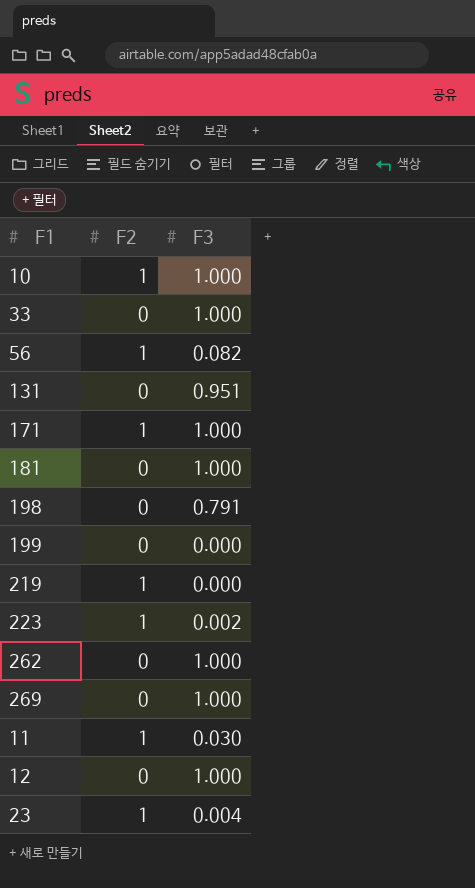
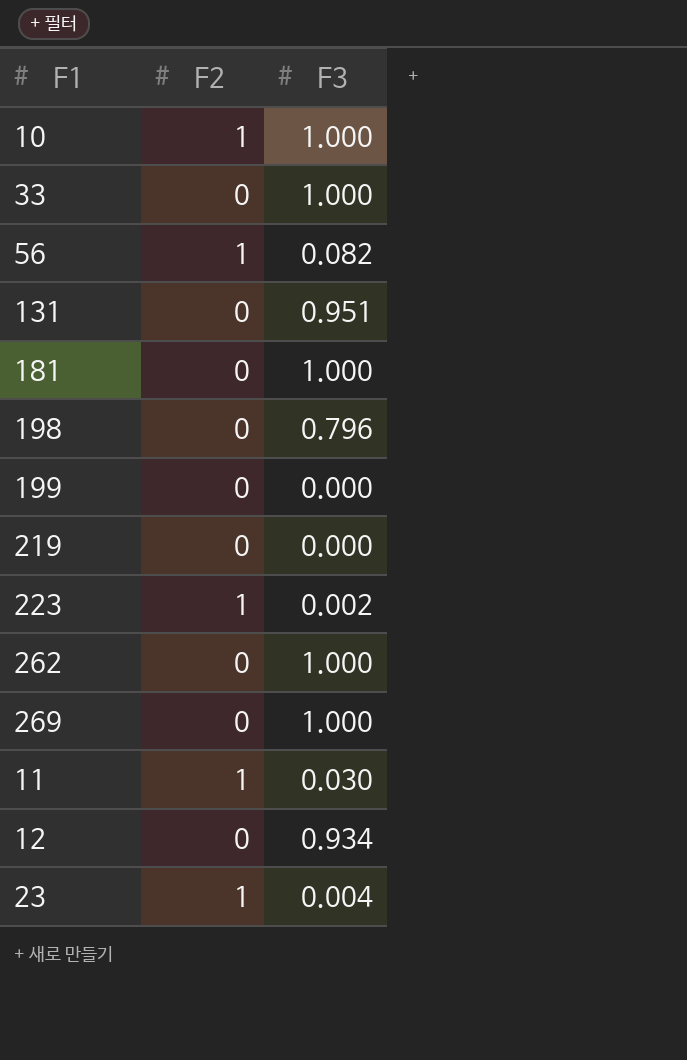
row 171: 1 | 1.000 -> none
198 | F3: 0.791 -> 0.796
219 | F2: 1 -> 0
12 | F3: 1.000 -> 0.934

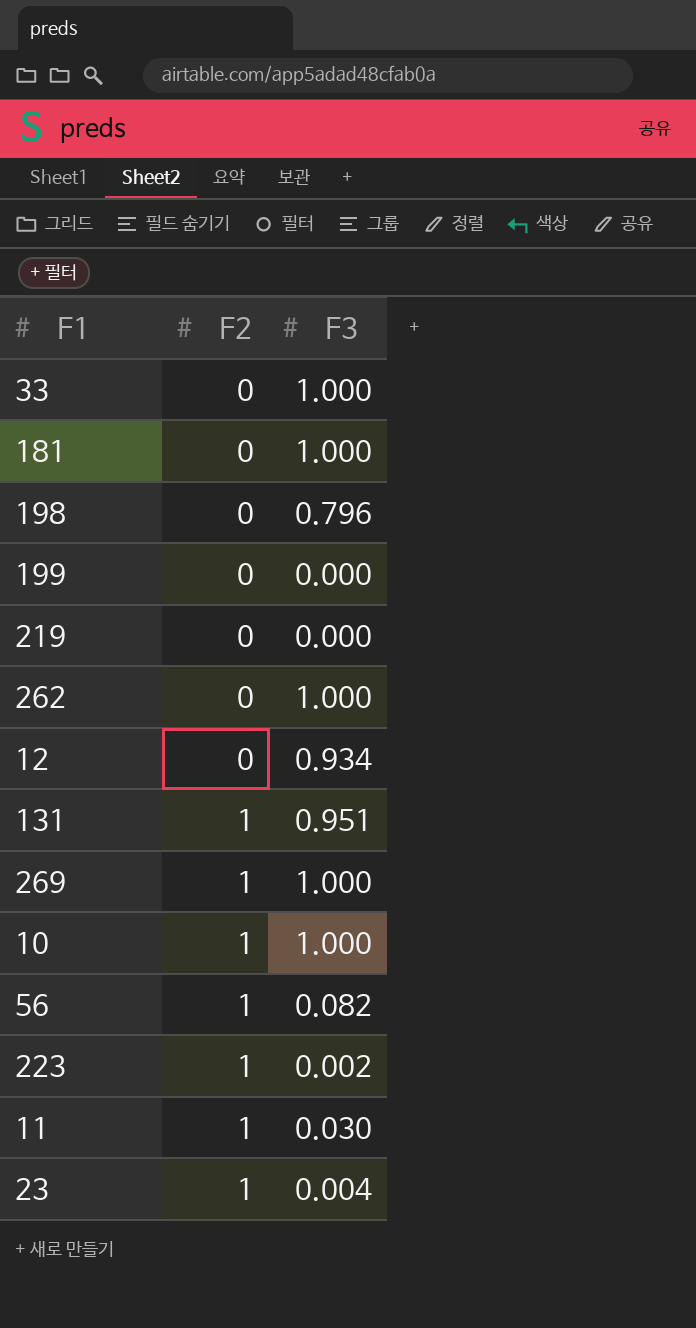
row order: none -> F2 ascending
131 | F2: 0 -> 1
269 | F2: 0 -> 1

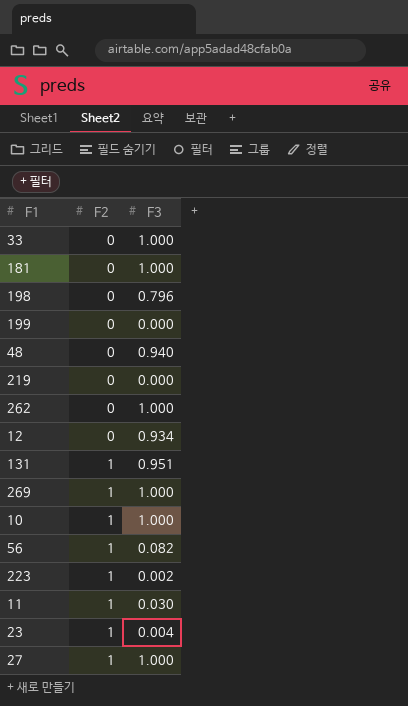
row 48: none -> 0 | 0.940
row 27: none -> 1 | 1.000

